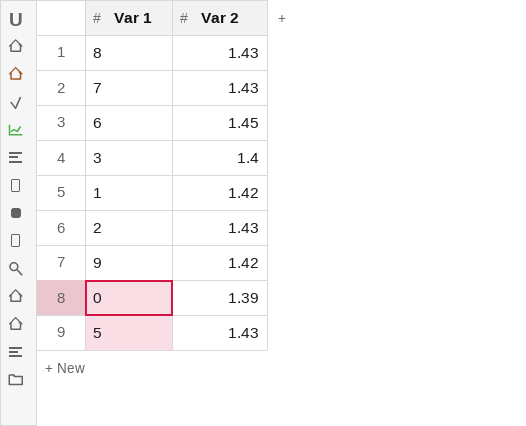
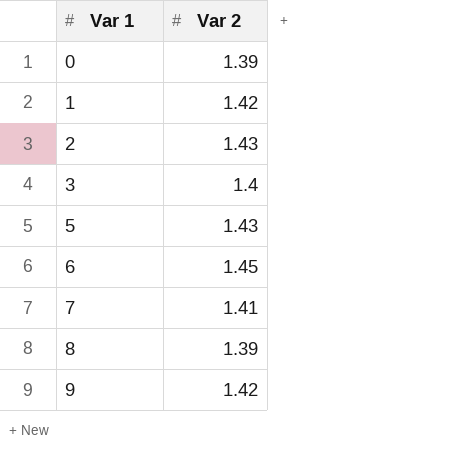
row order: none -> Var 1 ascending
7 | Var 2: 1.43 -> 1.41
8 | Var 2: 1.43 -> 1.39

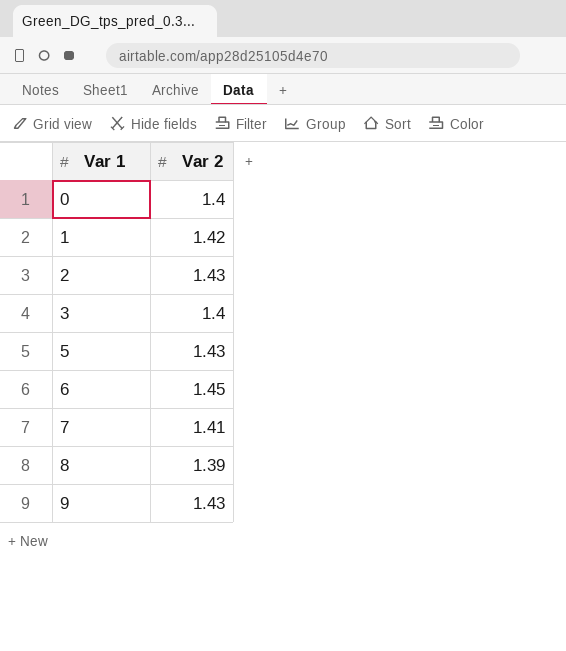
0 | Var 2: 1.39 -> 1.4
9 | Var 2: 1.42 -> 1.43

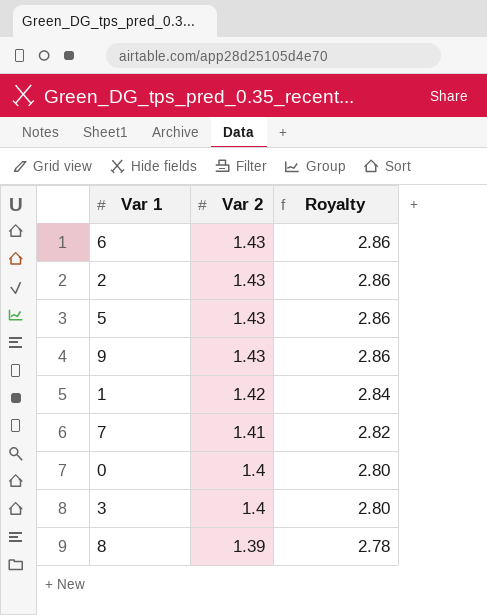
row order: Var 1 ascending -> Var 2 descending
column Royalty | formula: none -> [Var 2] * 2
6 | Var 2: 1.45 -> 1.43

